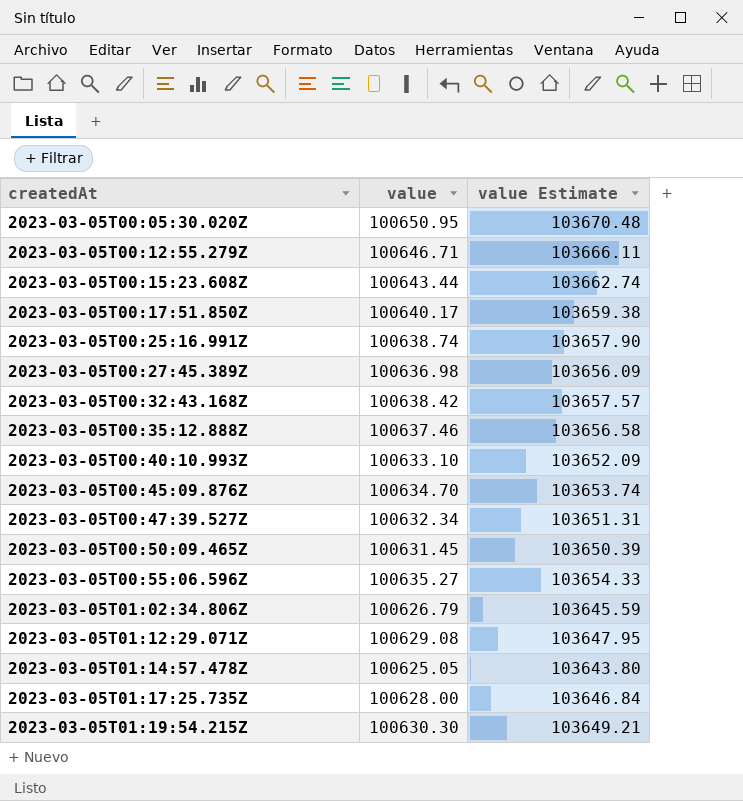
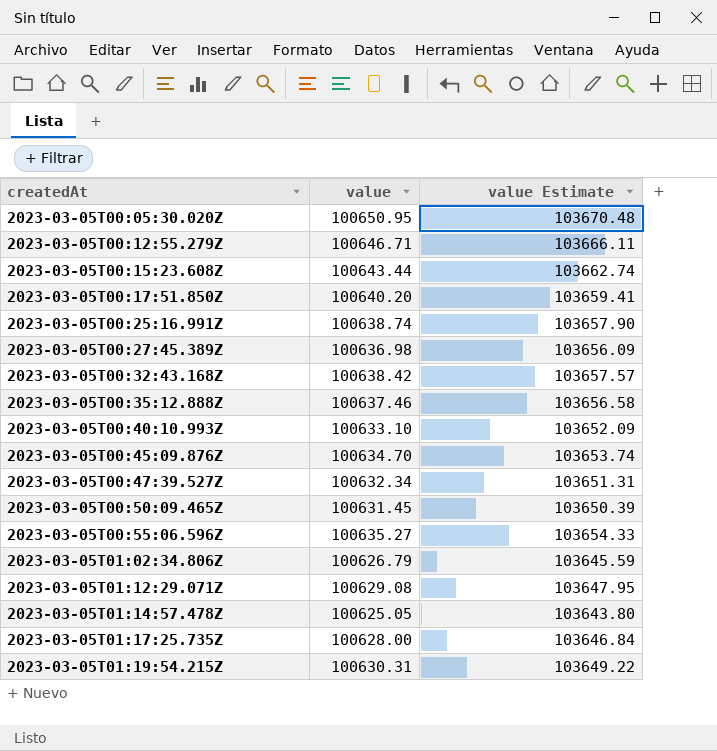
2023-03-05T00:17:51.850Z | value: 100640.17 -> 100640.20
2023-03-05T00:17:51.850Z | value Estimate: 103659.38 -> 103659.41
2023-03-05T01:19:54.215Z | value: 100630.30 -> 100630.31
2023-03-05T01:19:54.215Z | value Estimate: 103649.21 -> 103649.22

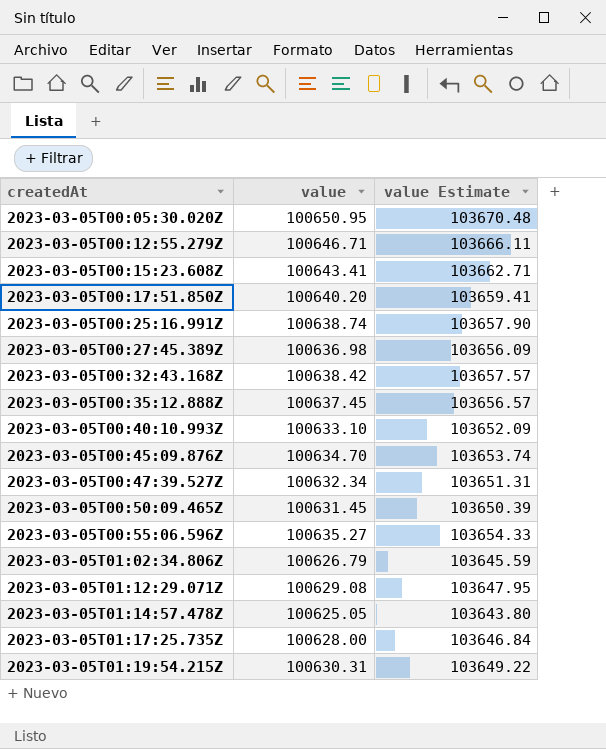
2023-03-05T00:15:23.608Z | value: 100643.44 -> 100643.41
2023-03-05T00:15:23.608Z | value Estimate: 103662.74 -> 103662.71
2023-03-05T00:35:12.888Z | value: 100637.46 -> 100637.45
2023-03-05T00:35:12.888Z | value Estimate: 103656.58 -> 103656.57

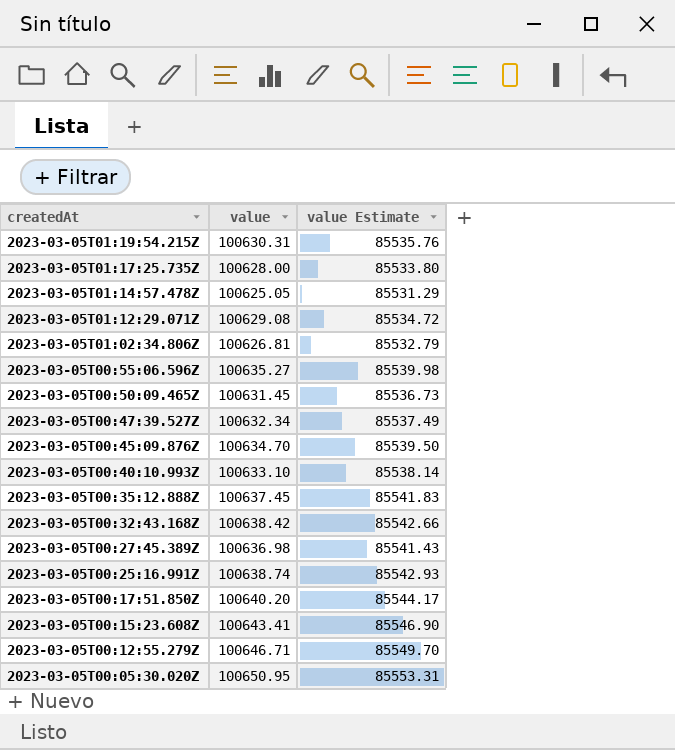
row order: createdAt ascending -> createdAt descending
column value Estimate | formula: [value] * 1.03 -> [value] * 0.85
2023-03-05T01:02:34.806Z | value: 100626.79 -> 100626.81

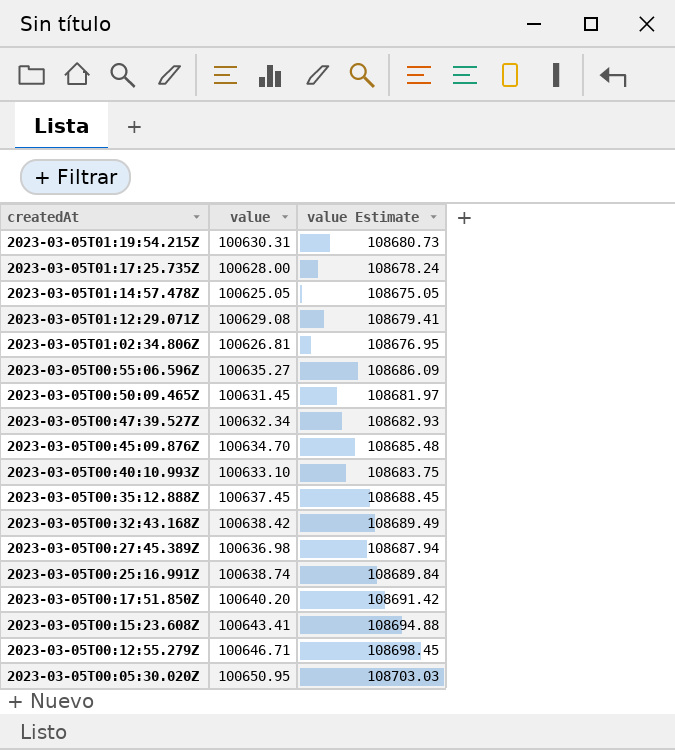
column value Estimate | formula: [value] * 0.85 -> [value] * 1.08

